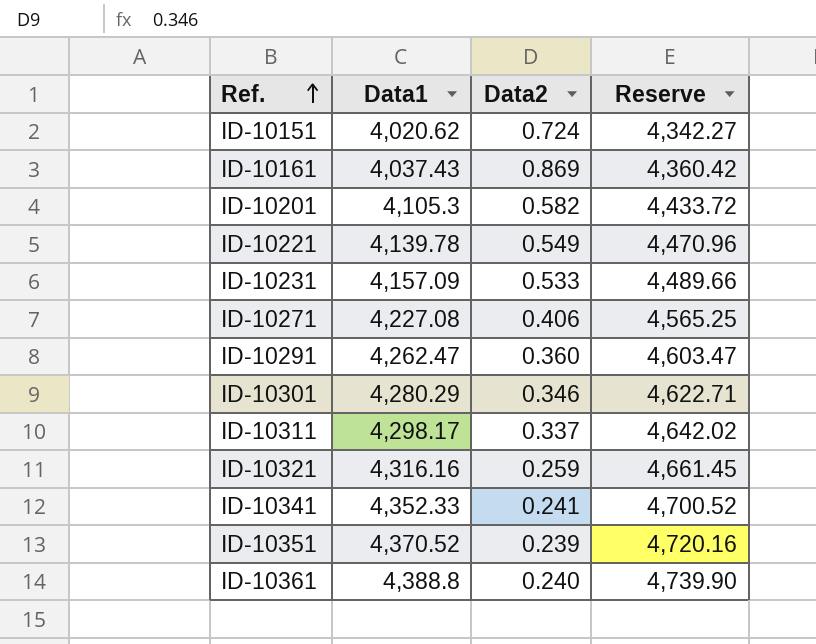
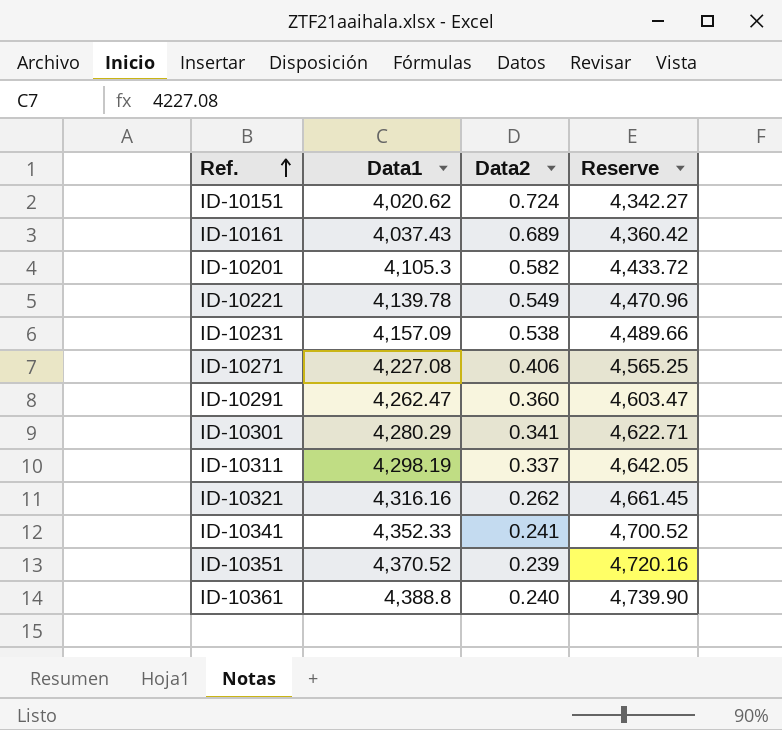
ID-10161 | Data2: 0.869 -> 0.689
ID-10231 | Data2: 0.533 -> 0.538
ID-10301 | Data2: 0.346 -> 0.341
ID-10311 | Data1: 4,298.17 -> 4,298.19
ID-10311 | Reserve: 4,642.02 -> 4,642.05
ID-10321 | Data2: 0.259 -> 0.262

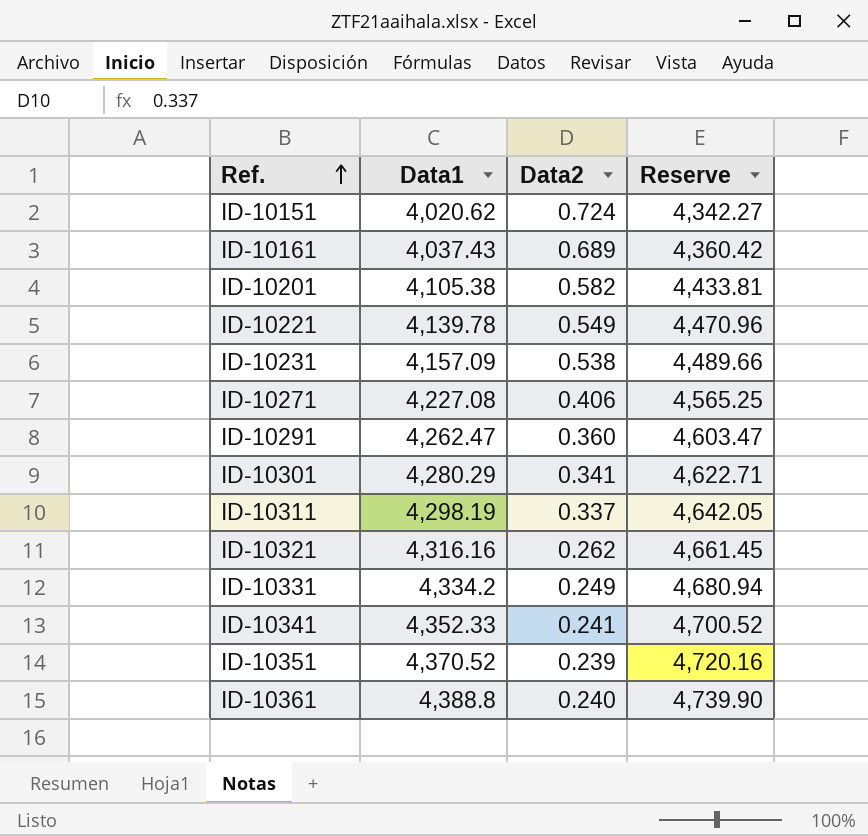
ID-10201 | Data1: 4,105.3 -> 4,105.38
ID-10201 | Reserve: 4,433.72 -> 4,433.81
row ID-10331: none -> 4,334.2 | 0.249 | 4,680.94

